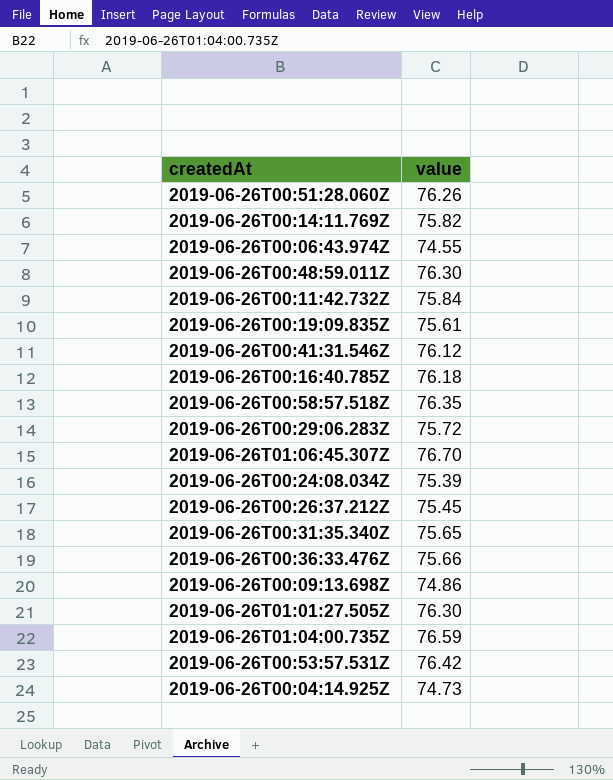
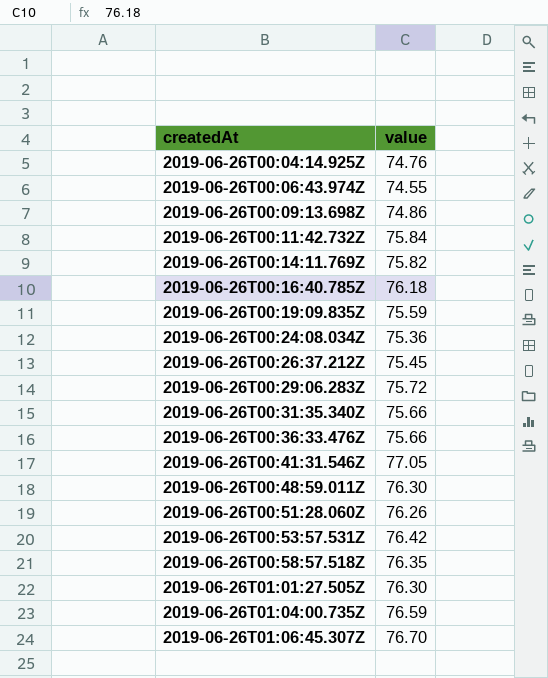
row order: none -> createdAt ascending
2019-06-26T00:04:14.925Z | value: 74.73 -> 74.76
2019-06-26T00:19:09.835Z | value: 75.61 -> 75.59
2019-06-26T00:24:08.034Z | value: 75.39 -> 75.36
2019-06-26T00:31:35.340Z | value: 75.65 -> 75.66
2019-06-26T00:41:31.546Z | value: 76.12 -> 77.05

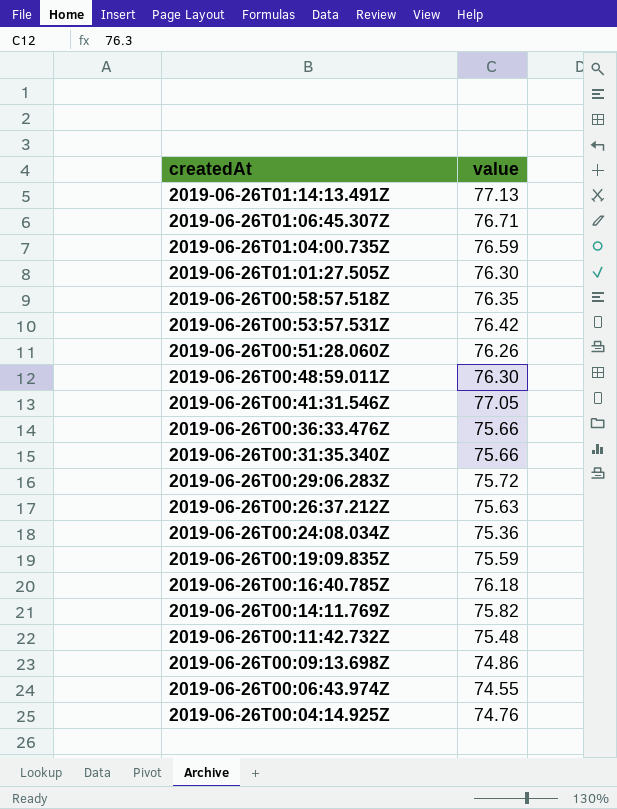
row order: createdAt ascending -> createdAt descending
row 2019-06-26T01:14:13.491Z: none -> 77.13
2019-06-26T01:06:45.307Z | value: 76.70 -> 76.71
2019-06-26T00:26:37.212Z | value: 75.45 -> 75.63
2019-06-26T00:11:42.732Z | value: 75.84 -> 75.48

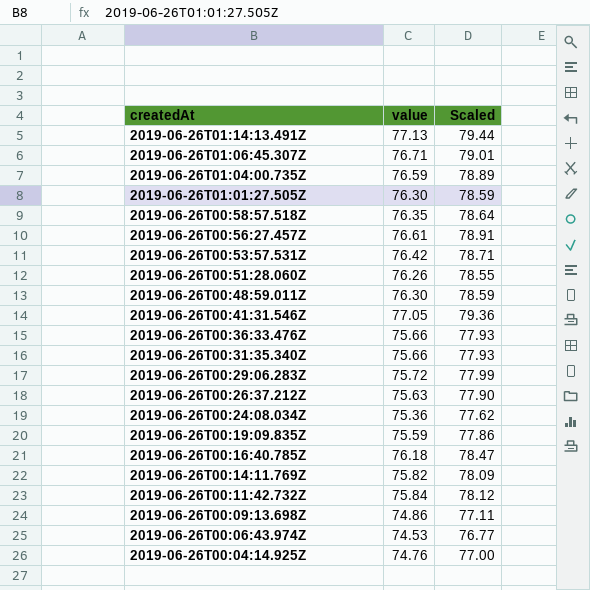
column Scaled | formula: none -> [value] * 1.03
row 2019-06-26T00:56:27.457Z: none -> 76.61 | 78.91
2019-06-26T00:11:42.732Z | value: 75.48 -> 75.84
2019-06-26T00:06:43.974Z | value: 74.55 -> 74.53

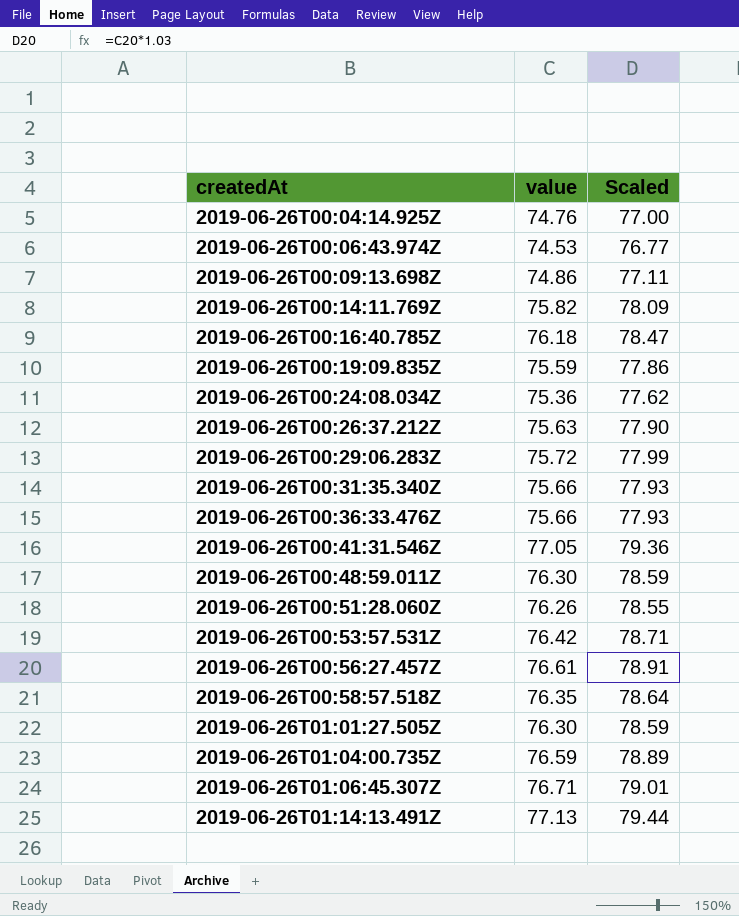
row order: createdAt descending -> createdAt ascending
row 2019-06-26T00:11:42.732Z: 75.84 | 78.12 -> none

